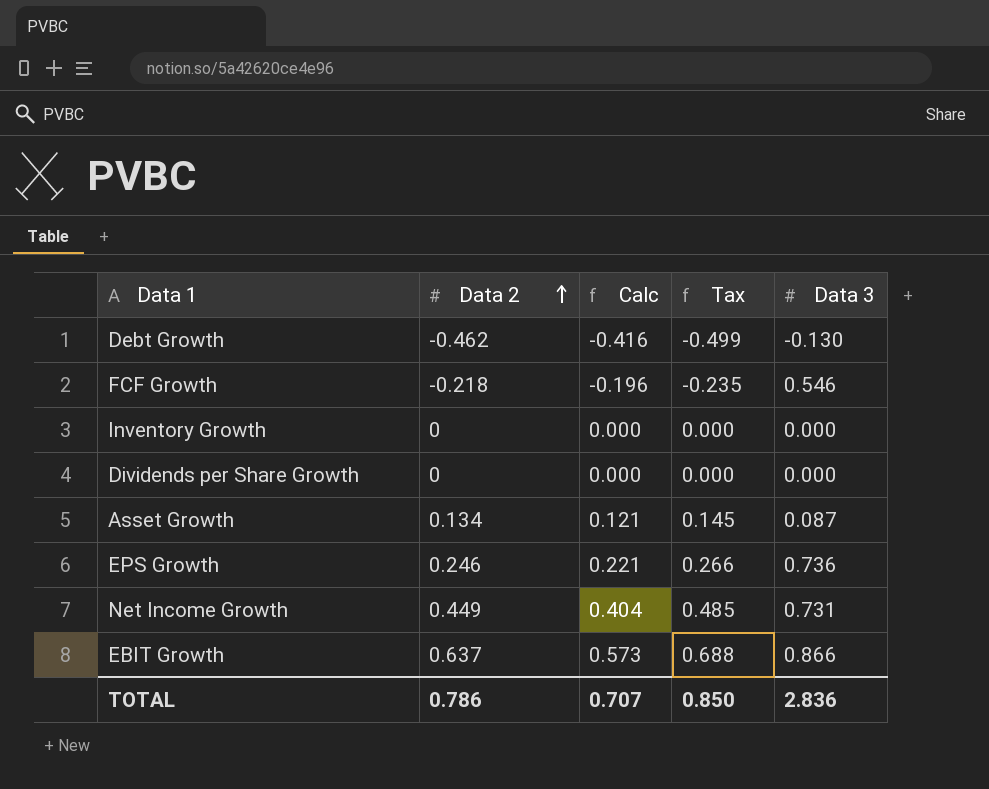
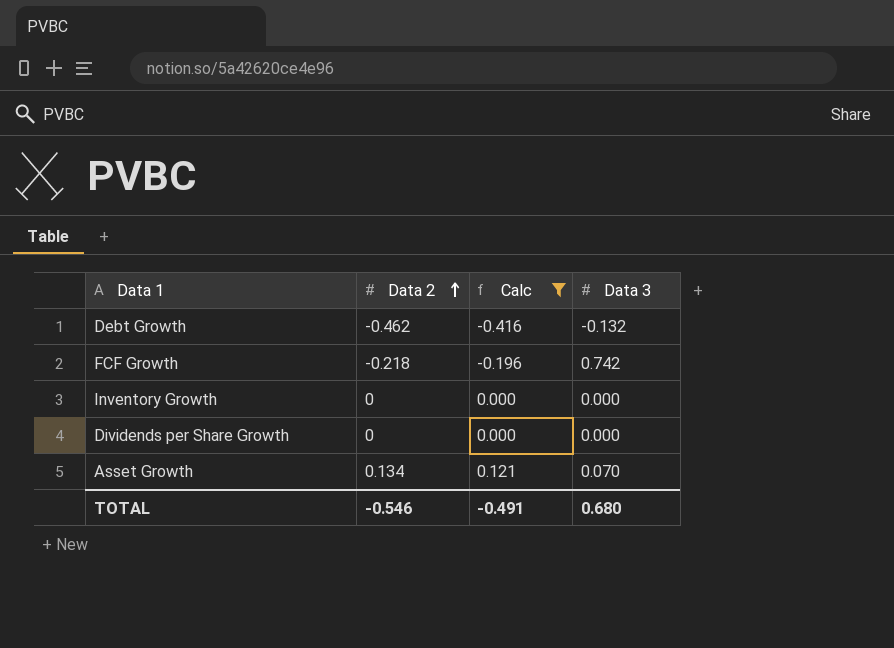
filter: none -> Calc <= 0.121
column Tax | formula: [Data 2] * 1.08 -> none
Debt Growth | Data 3: -0.130 -> -0.132
FCF Growth | Data 3: 0.546 -> 0.742
Asset Growth | Data 3: 0.087 -> 0.070
TOTAL | Data 2: 0.786 -> -0.546
TOTAL | Calc: 0.707 -> -0.491
TOTAL | Data 3: 2.836 -> 0.680

